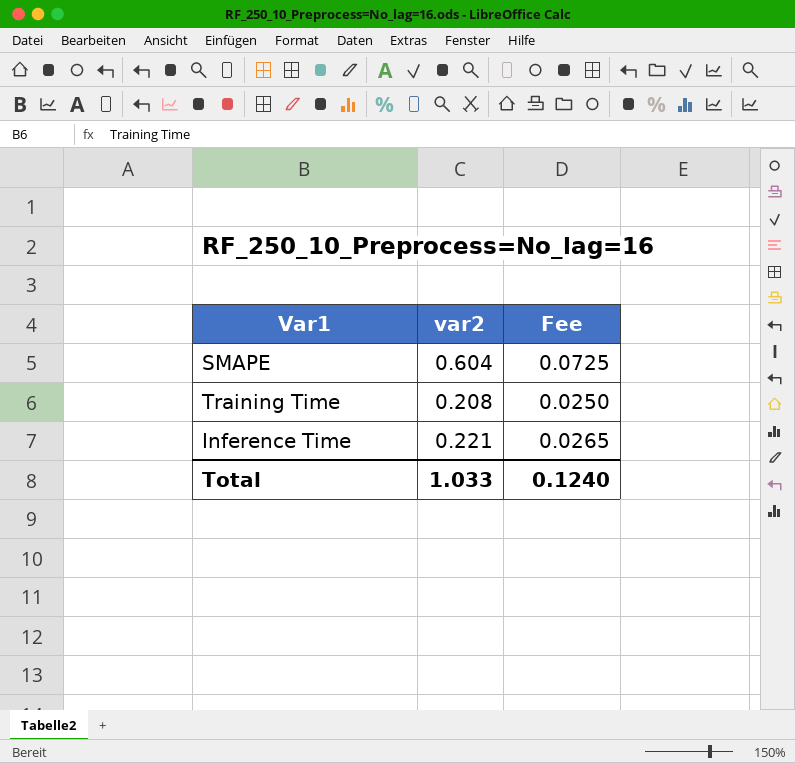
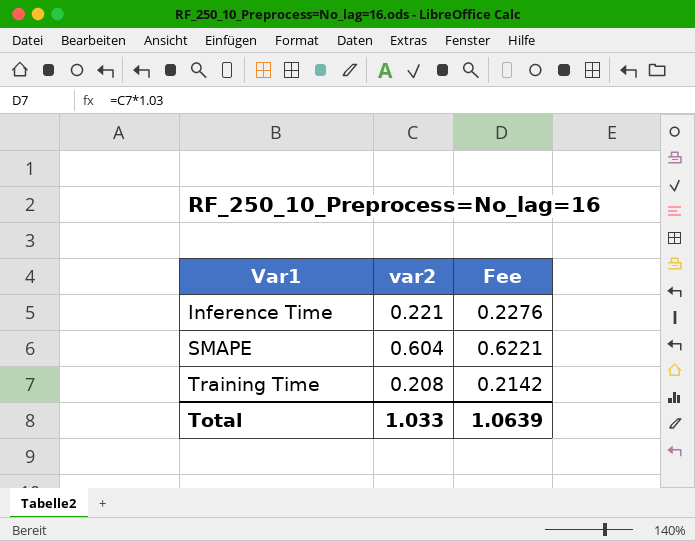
row order: none -> Var1 ascending
column Fee | formula: [var2] * 0.12 -> [var2] * 1.03
Total | Fee: 0.1240 -> 1.0639

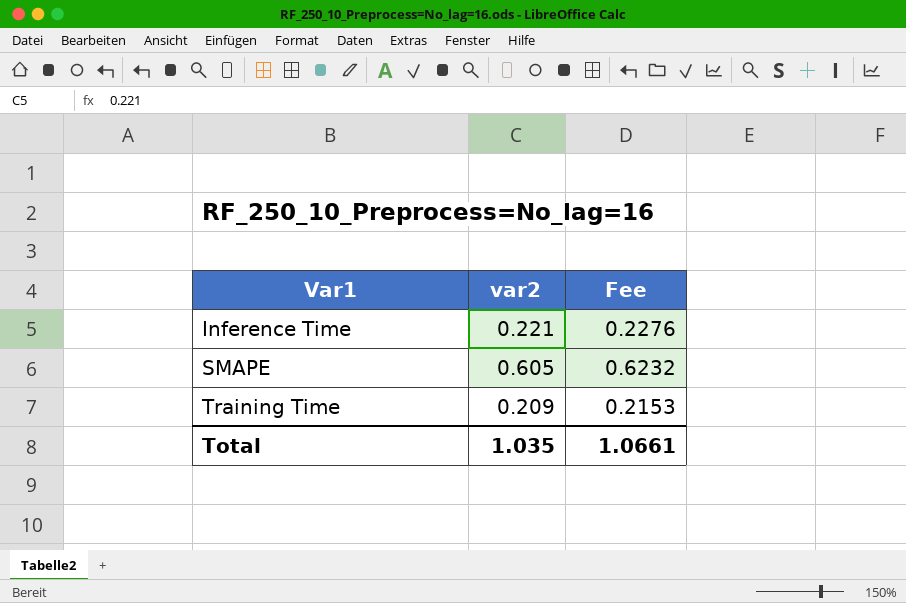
SMAPE | var2: 0.604 -> 0.605
SMAPE | Fee: 0.6221 -> 0.6232
Training Time | var2: 0.208 -> 0.209
Training Time | Fee: 0.2142 -> 0.2153
Total | var2: 1.033 -> 1.035
Total | Fee: 1.0639 -> 1.0661

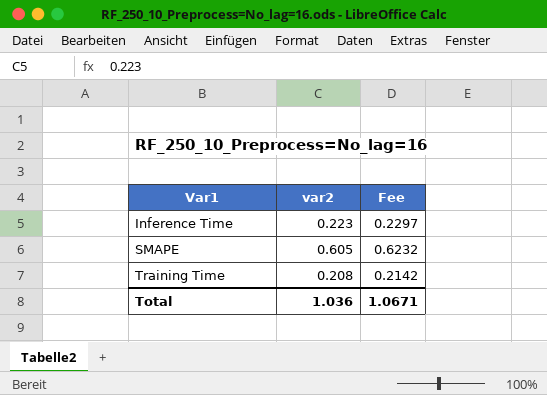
Inference Time | var2: 0.221 -> 0.223
Inference Time | Fee: 0.2276 -> 0.2297
Training Time | var2: 0.209 -> 0.208
Training Time | Fee: 0.2153 -> 0.2142
Total | var2: 1.035 -> 1.036
Total | Fee: 1.0661 -> 1.0671

